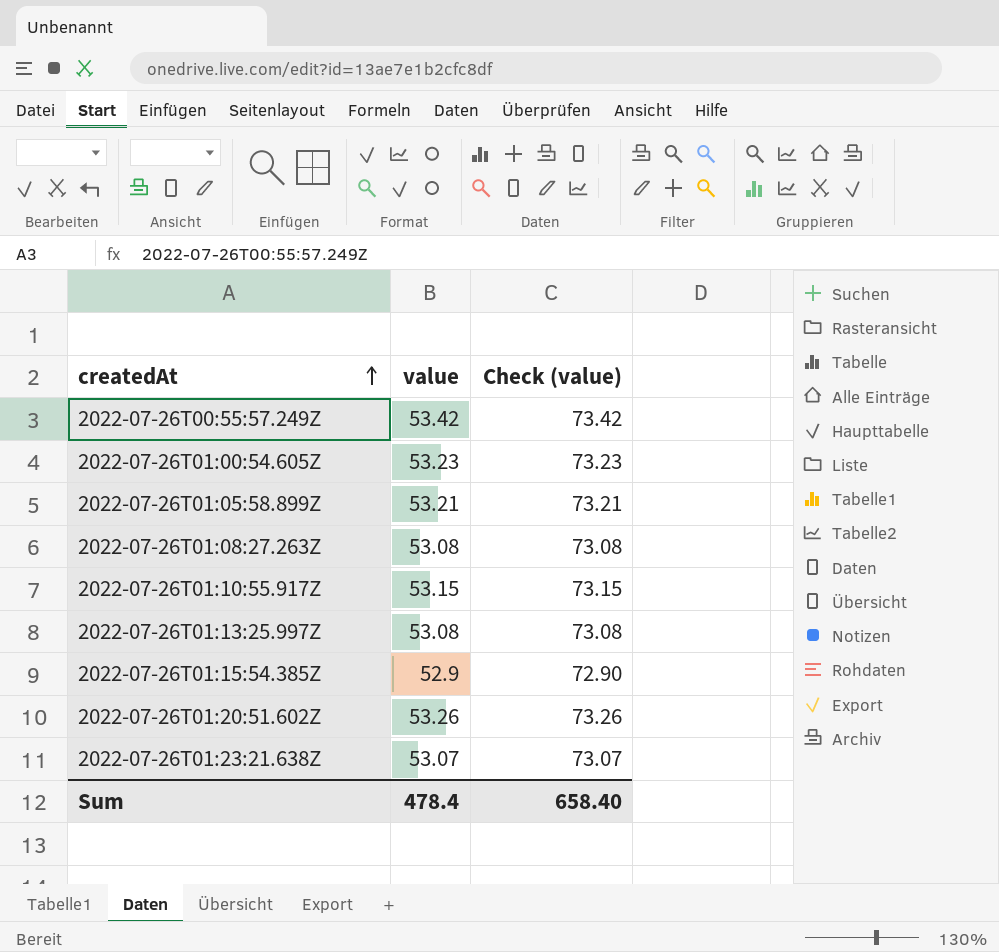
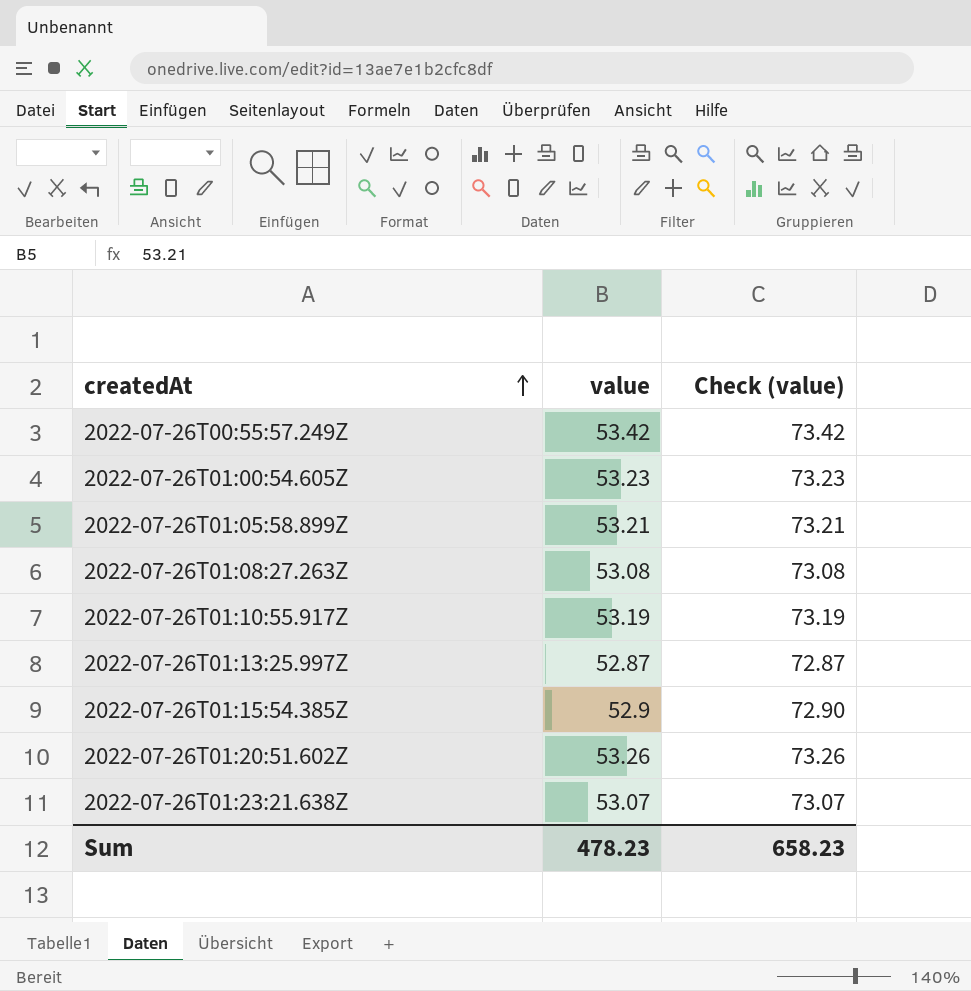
2022-07-26T01:10:55.917Z | value: 53.15 -> 53.19
2022-07-26T01:10:55.917Z | Check (value): 73.15 -> 73.19
2022-07-26T01:13:25.997Z | value: 53.08 -> 52.87
2022-07-26T01:13:25.997Z | Check (value): 73.08 -> 72.87
Sum | value: 478.4 -> 478.23
Sum | Check (value): 658.40 -> 658.23

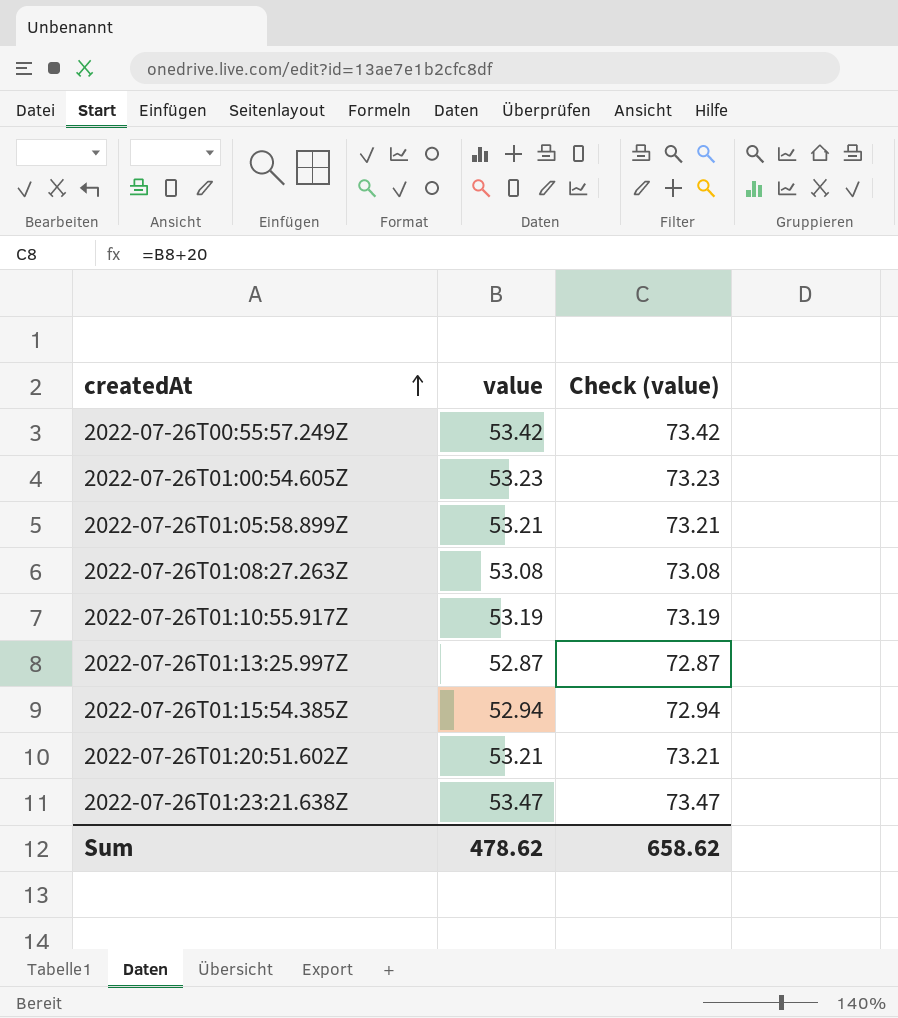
2022-07-26T01:15:54.385Z | value: 52.9 -> 52.94
2022-07-26T01:15:54.385Z | Check (value): 72.90 -> 72.94
2022-07-26T01:20:51.602Z | value: 53.26 -> 53.21
2022-07-26T01:20:51.602Z | Check (value): 73.26 -> 73.21
2022-07-26T01:23:21.638Z | value: 53.07 -> 53.47
2022-07-26T01:23:21.638Z | Check (value): 73.07 -> 73.47
Sum | value: 478.23 -> 478.62
Sum | Check (value): 658.23 -> 658.62

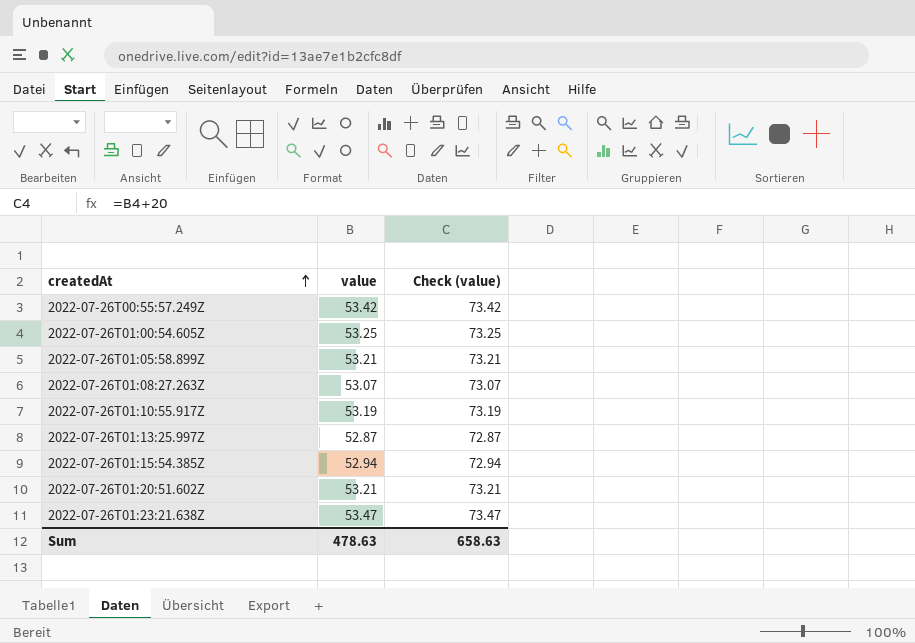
2022-07-26T01:00:54.605Z | value: 53.23 -> 53.25
2022-07-26T01:00:54.605Z | Check (value): 73.23 -> 73.25
2022-07-26T01:08:27.263Z | value: 53.08 -> 53.07
2022-07-26T01:08:27.263Z | Check (value): 73.08 -> 73.07
Sum | value: 478.62 -> 478.63
Sum | Check (value): 658.62 -> 658.63

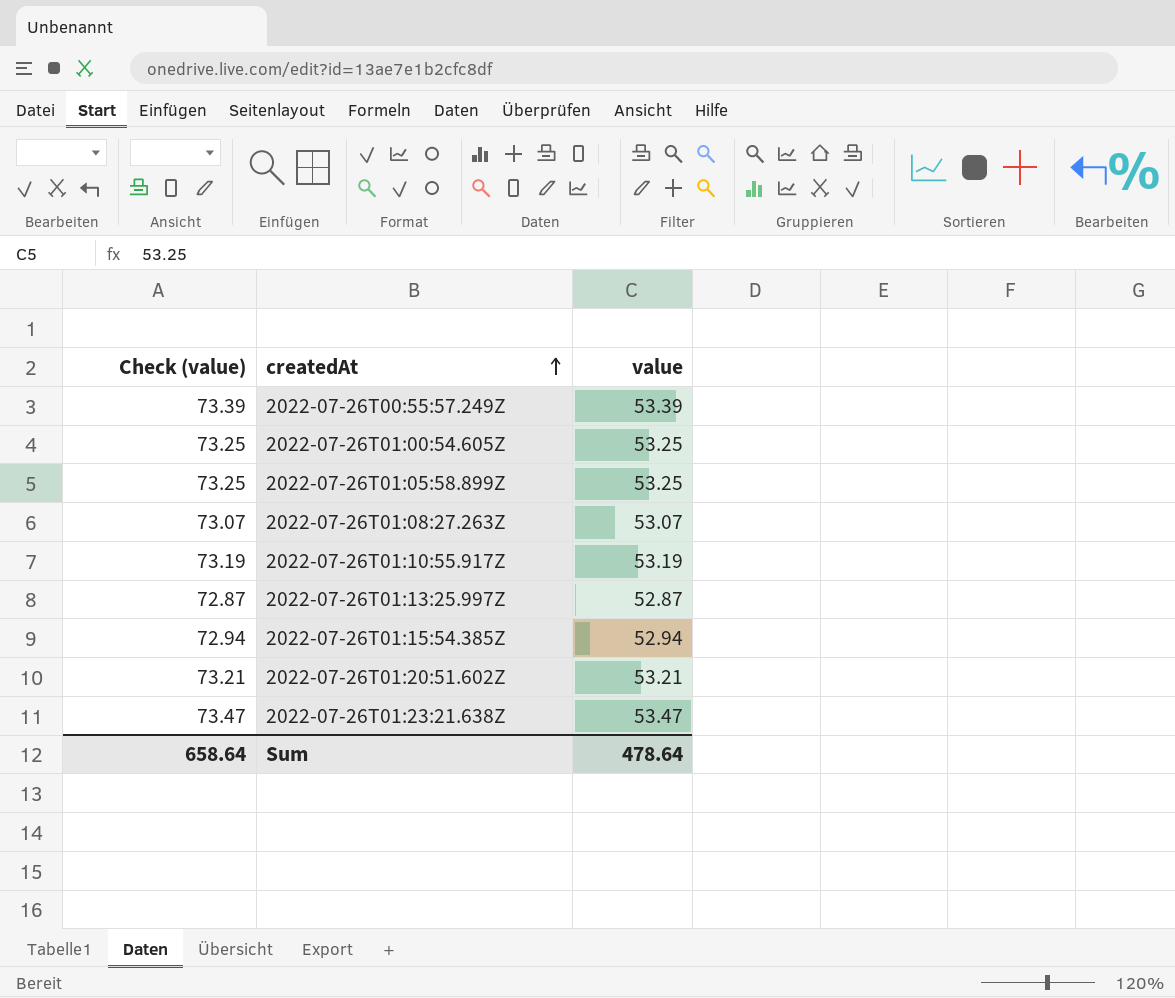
column Check (value) | position: 3 -> 1
2022-07-26T00:55:57.249Z | Check (value): 73.42 -> 73.39
2022-07-26T00:55:57.249Z | value: 53.42 -> 53.39
2022-07-26T01:05:58.899Z | Check (value): 73.21 -> 73.25
2022-07-26T01:05:58.899Z | value: 53.21 -> 53.25
Sum | Check (value): 658.63 -> 658.64
Sum | value: 478.63 -> 478.64

